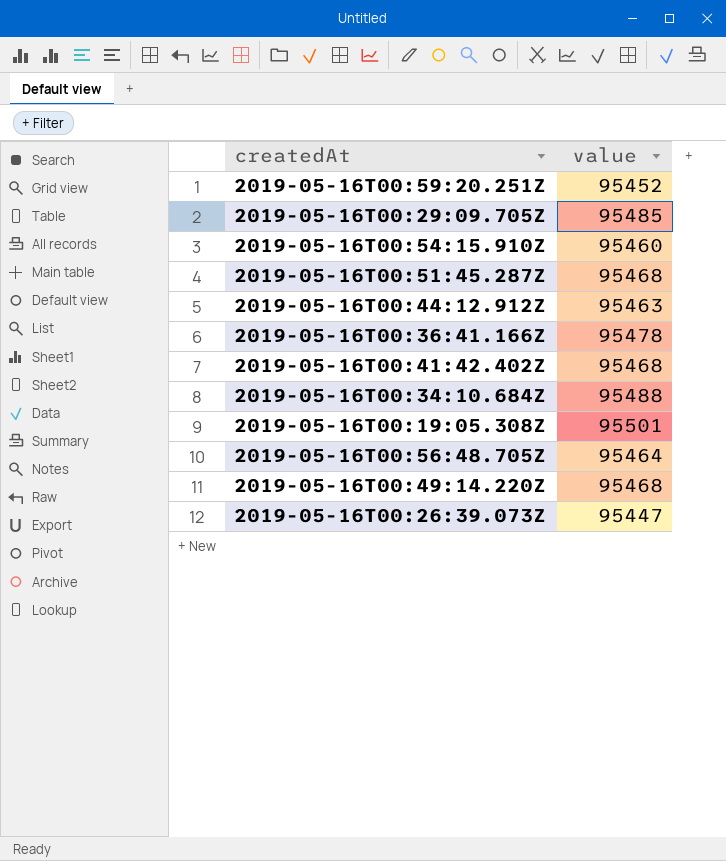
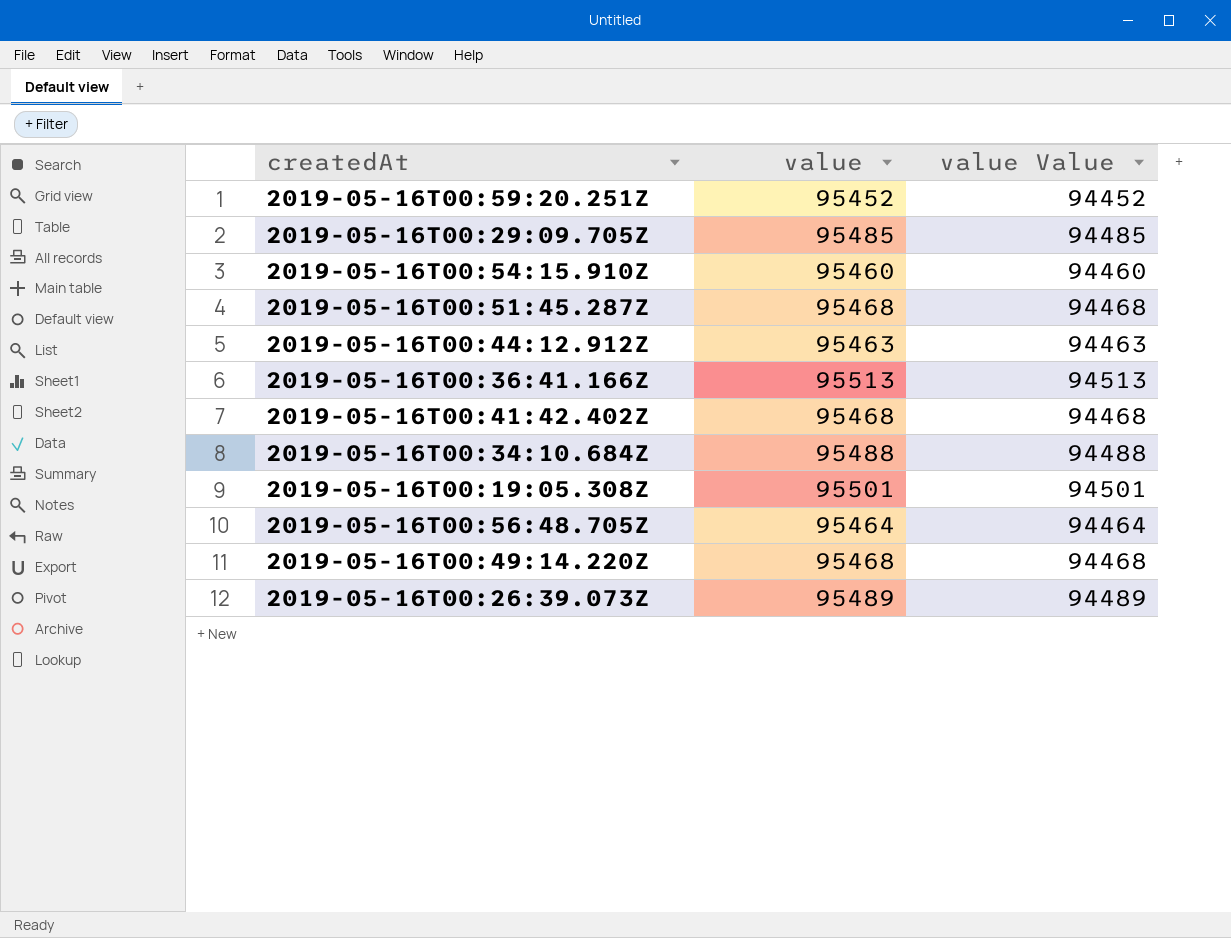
column value Value | formula: none -> [value] - 1000
2019-05-16T00:36:41.166Z | value: 95478 -> 95513
2019-05-16T00:26:39.073Z | value: 95447 -> 95489

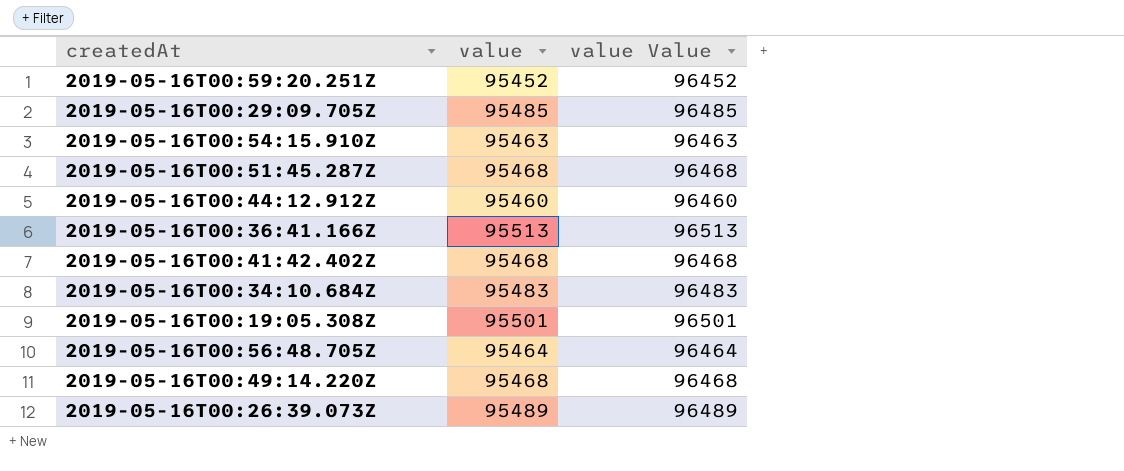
column value Value | formula: [value] - 1000 -> [value] + 1000
2019-05-16T00:54:15.910Z | value: 95460 -> 95463
2019-05-16T00:44:12.912Z | value: 95463 -> 95460
2019-05-16T00:34:10.684Z | value: 95488 -> 95483

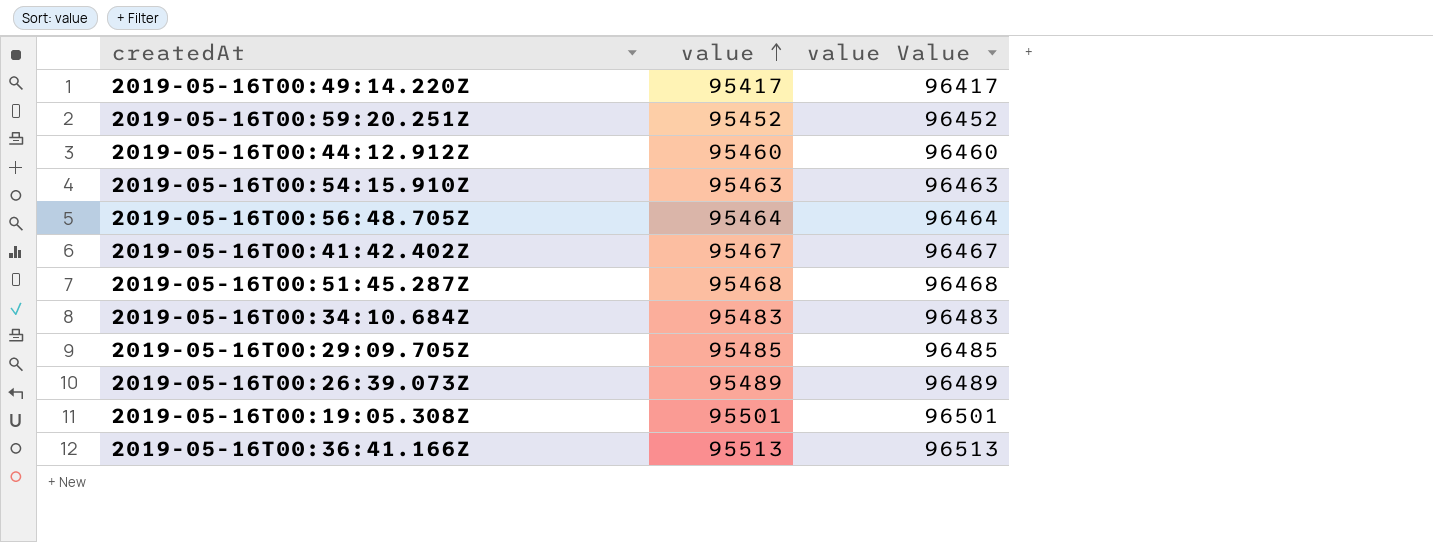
row order: none -> value ascending
2019-05-16T00:49:14.220Z | value: 95468 -> 95417
2019-05-16T00:49:14.220Z | value Value: 96468 -> 96417
2019-05-16T00:41:42.402Z | value: 95468 -> 95467
2019-05-16T00:41:42.402Z | value Value: 96468 -> 96467

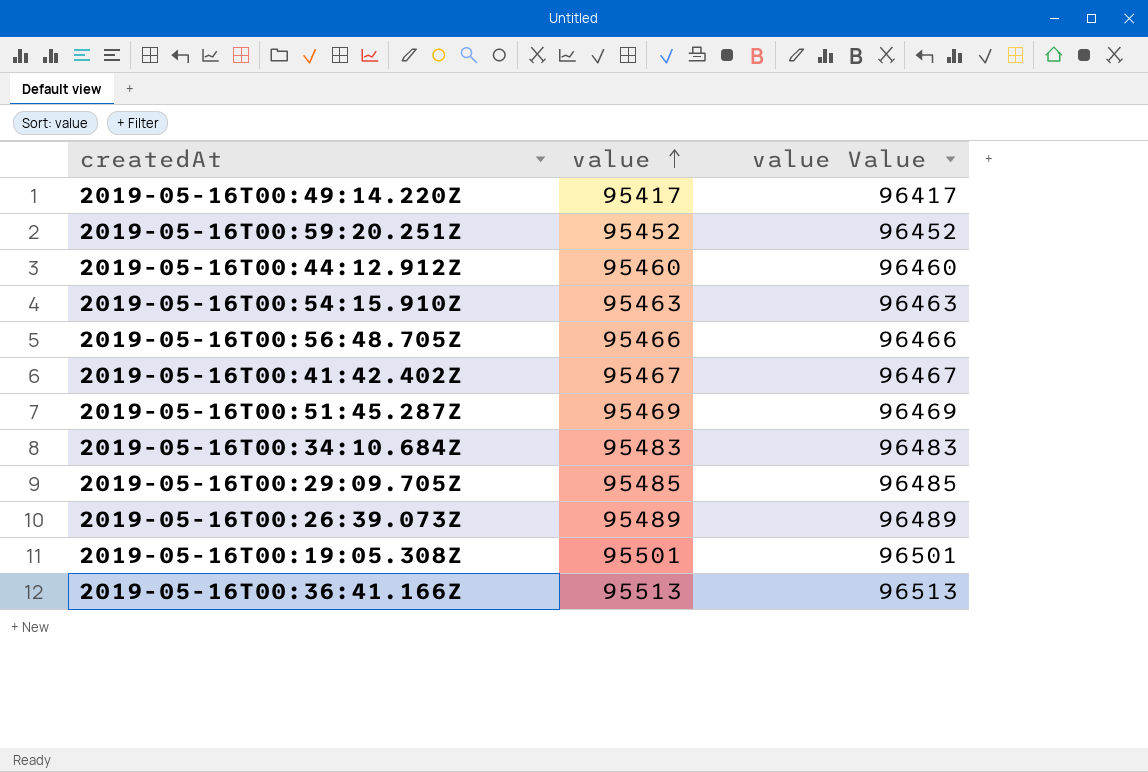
2019-05-16T00:56:48.705Z | value: 95464 -> 95466
2019-05-16T00:56:48.705Z | value Value: 96464 -> 96466
2019-05-16T00:51:45.287Z | value: 95468 -> 95469
2019-05-16T00:51:45.287Z | value Value: 96468 -> 96469

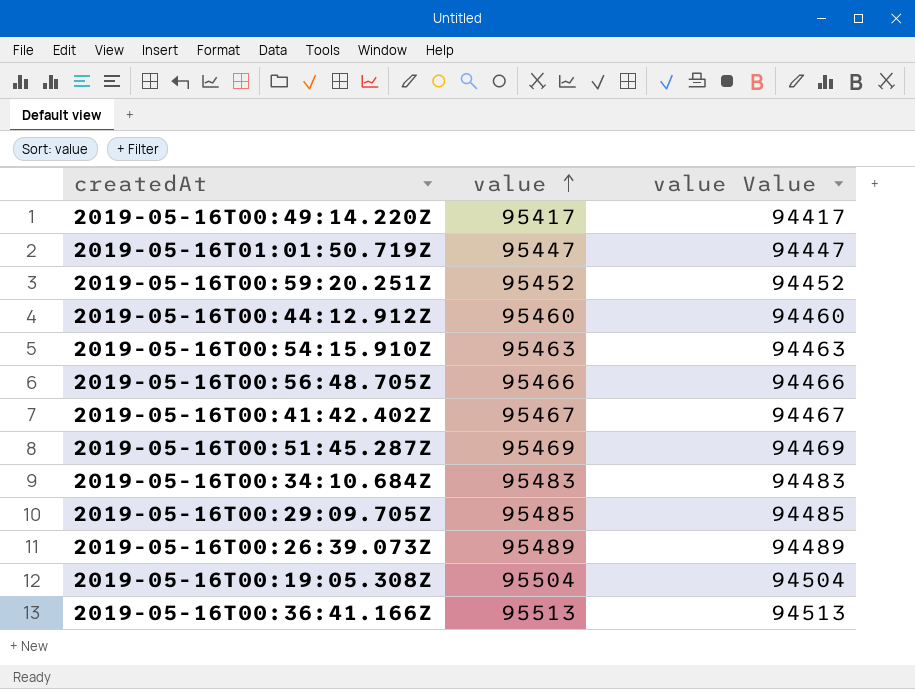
column value Value | formula: [value] + 1000 -> [value] - 1000
row 2019-05-16T01:01:50.719Z: none -> 95447 | 94447
2019-05-16T00:19:05.308Z | value: 95501 -> 95504

